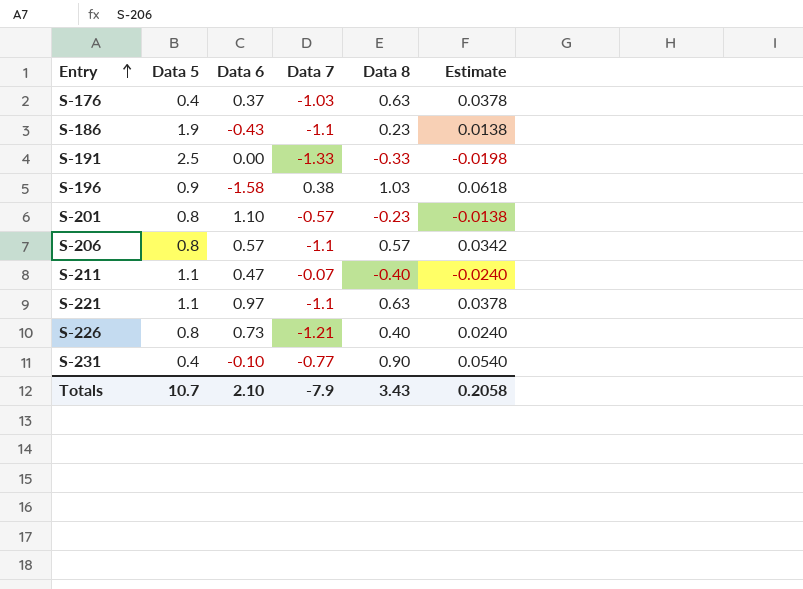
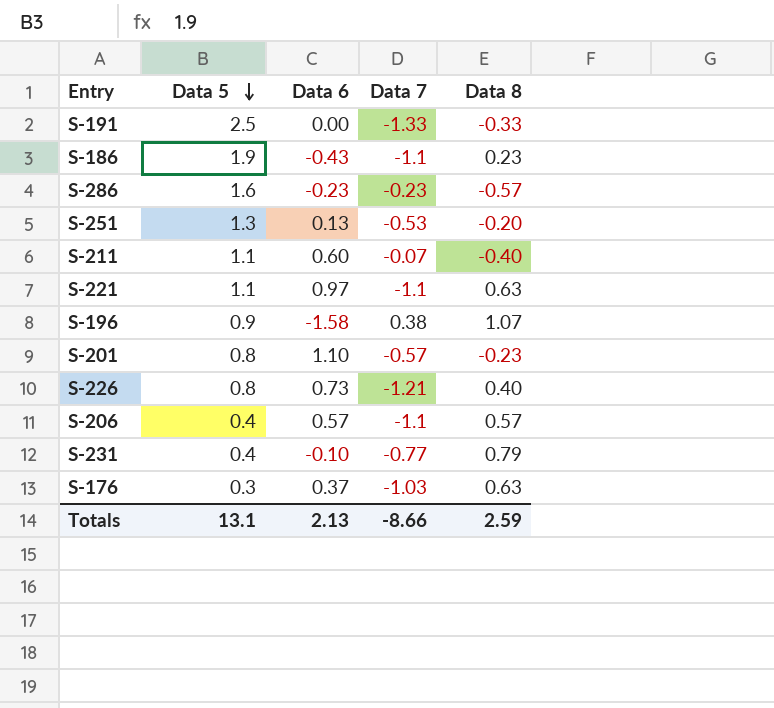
row order: Entry ascending -> Data 5 descending
column Estimate | formula: [Data 8] * 0.06 -> none
row S-286: none -> 1.6 | -0.23 | -0.23 | -0.57
row S-251: none -> 1.3 | 0.13 | -0.53 | -0.20
S-211 | Data 6: 0.47 -> 0.60
S-196 | Data 8: 1.03 -> 1.07
S-206 | Data 5: 0.8 -> 0.4
S-231 | Data 8: 0.90 -> 0.79
S-176 | Data 5: 0.4 -> 0.3
Totals | Data 5: 10.7 -> 13.1
Totals | Data 6: 2.10 -> 2.13
Totals | Data 7: -7.9 -> -8.66
Totals | Data 8: 3.43 -> 2.59

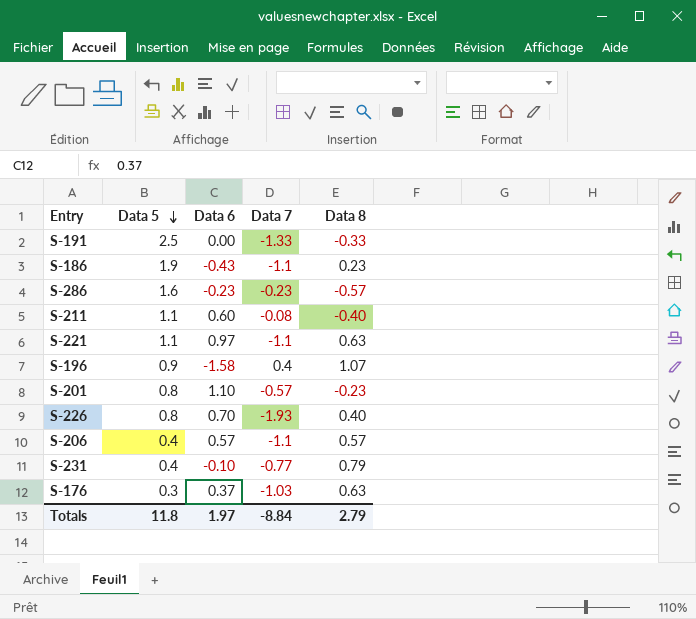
row S-251: 1.3 | 0.13 | -0.53 | -0.20 -> none
S-211 | Data 7: -0.07 -> -0.08
S-196 | Data 7: 0.38 -> 0.4
S-226 | Data 6: 0.73 -> 0.70
S-226 | Data 7: -1.21 -> -1.93
Totals | Data 5: 13.1 -> 11.8
Totals | Data 6: 2.13 -> 1.97
Totals | Data 7: -8.66 -> -8.84
Totals | Data 8: 2.59 -> 2.79

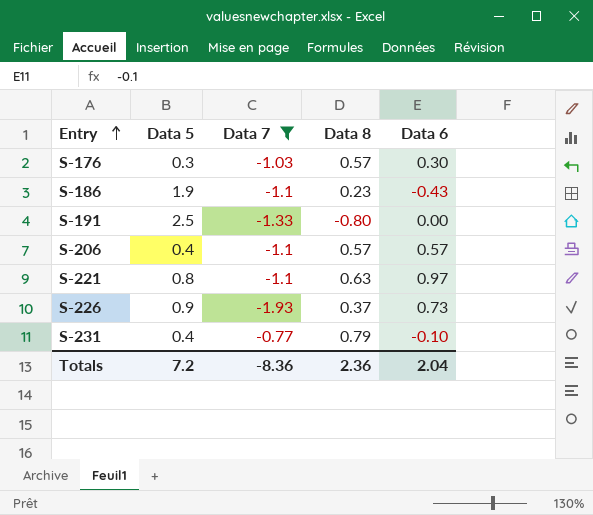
filter: none -> Data 7 <= -0.77
row order: Data 5 descending -> Entry ascending
column Data 6 | position: 3 -> 5
S-176 | Data 8: 0.63 -> 0.57
S-176 | Data 6: 0.37 -> 0.30
S-191 | Data 8: -0.33 -> -0.80
S-221 | Data 5: 1.1 -> 0.8
S-226 | Data 5: 0.8 -> 0.9
S-226 | Data 8: 0.40 -> 0.37
S-226 | Data 6: 0.70 -> 0.73
Totals | Data 5: 11.8 -> 7.2
Totals | Data 7: -8.84 -> -8.36
Totals | Data 8: 2.79 -> 2.36
Totals | Data 6: 1.97 -> 2.04

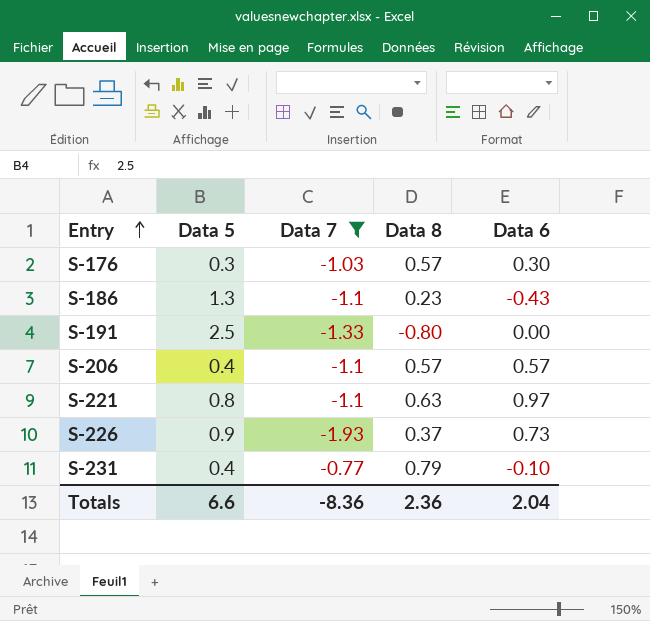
S-186 | Data 5: 1.9 -> 1.3
Totals | Data 5: 7.2 -> 6.6

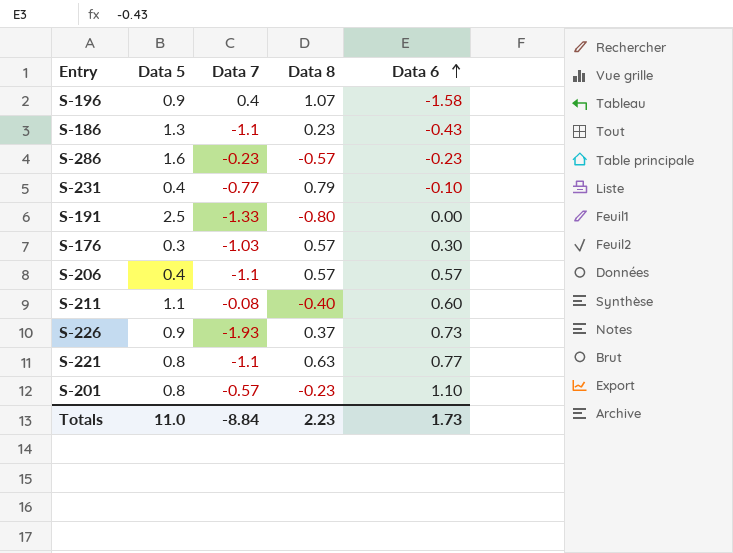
filter: Data 7 <= -0.77 -> none
row order: Entry ascending -> Data 6 ascending
S-221 | Data 6: 0.97 -> 0.77
Totals | Data 5: 6.6 -> 11.0
Totals | Data 7: -8.36 -> -8.84
Totals | Data 8: 2.36 -> 2.23
Totals | Data 6: 2.04 -> 1.73

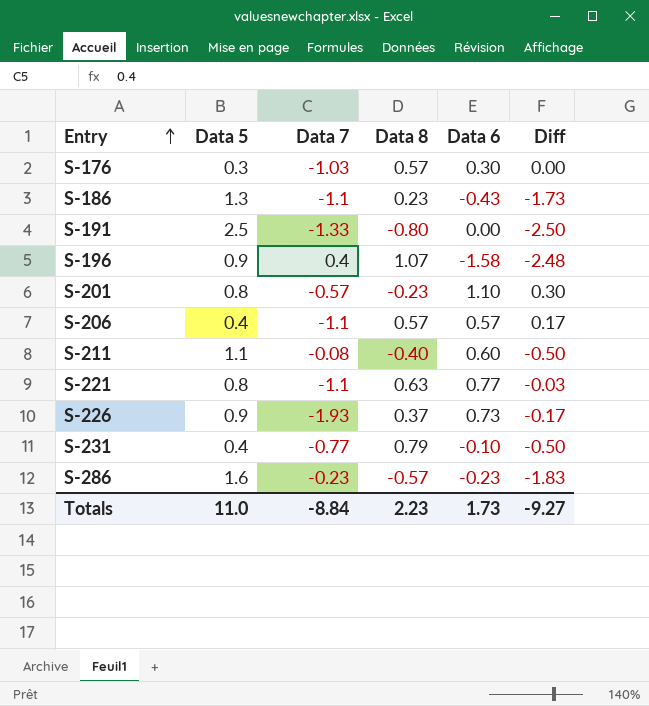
row order: Data 6 ascending -> Entry ascending
column Diff | formula: none -> [Data 6] - [Data 5]

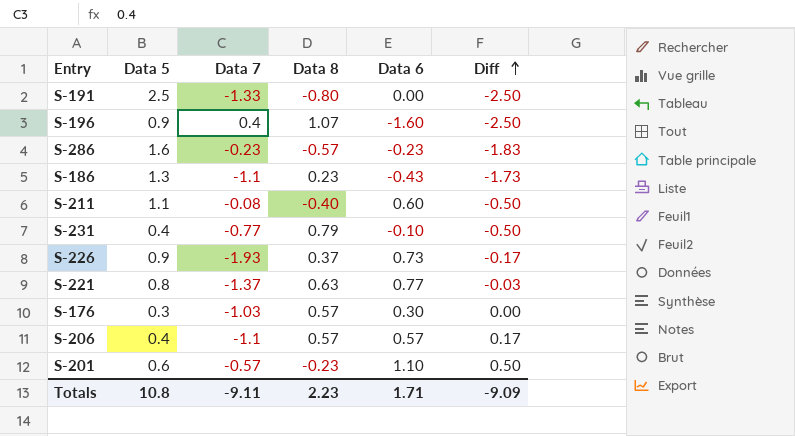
row order: Entry ascending -> Diff ascending
S-196 | Data 6: -1.58 -> -1.60
S-196 | Diff: -2.48 -> -2.50
S-221 | Data 7: -1.1 -> -1.37
S-201 | Data 5: 0.8 -> 0.6
S-201 | Diff: 0.30 -> 0.50
Totals | Data 5: 11.0 -> 10.8
Totals | Data 7: -8.84 -> -9.11
Totals | Data 6: 1.73 -> 1.71
Totals | Diff: -9.27 -> -9.09

